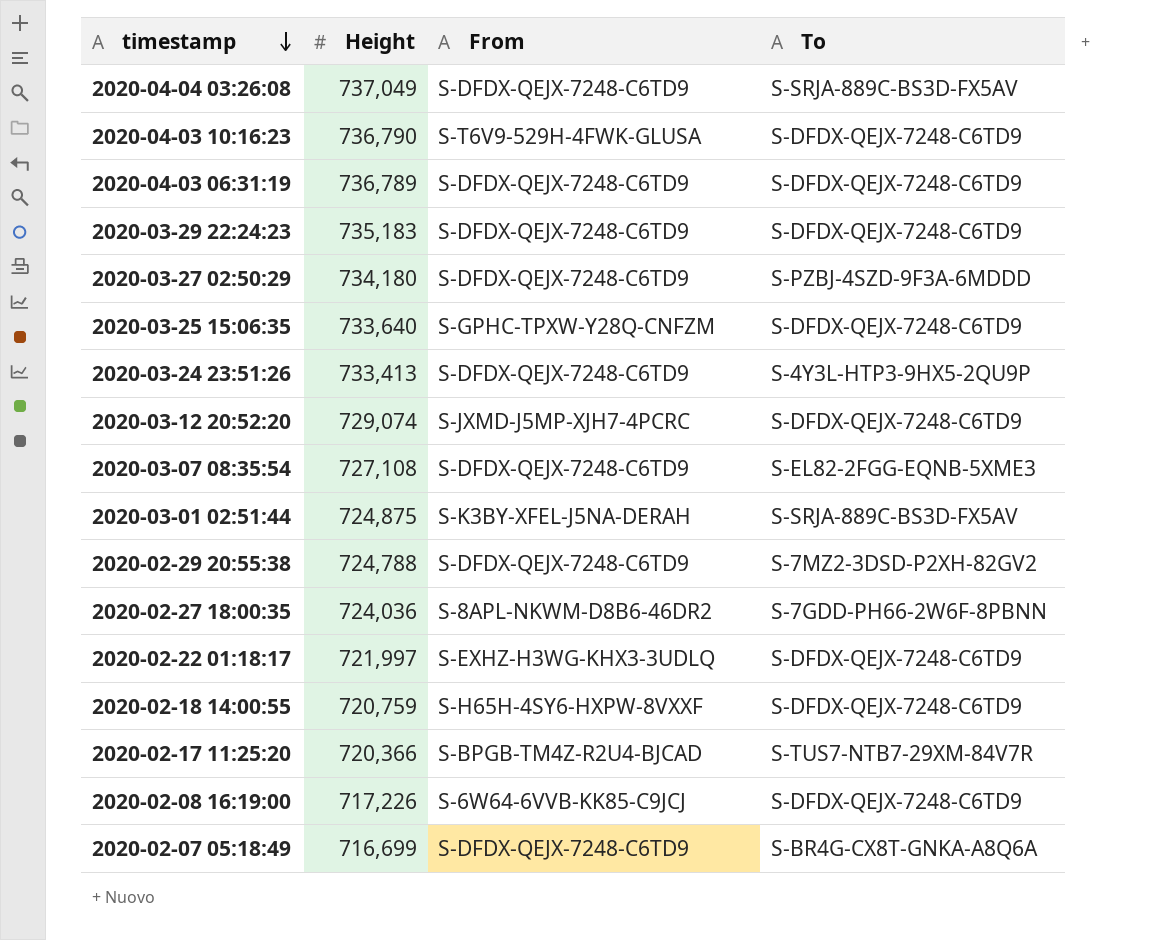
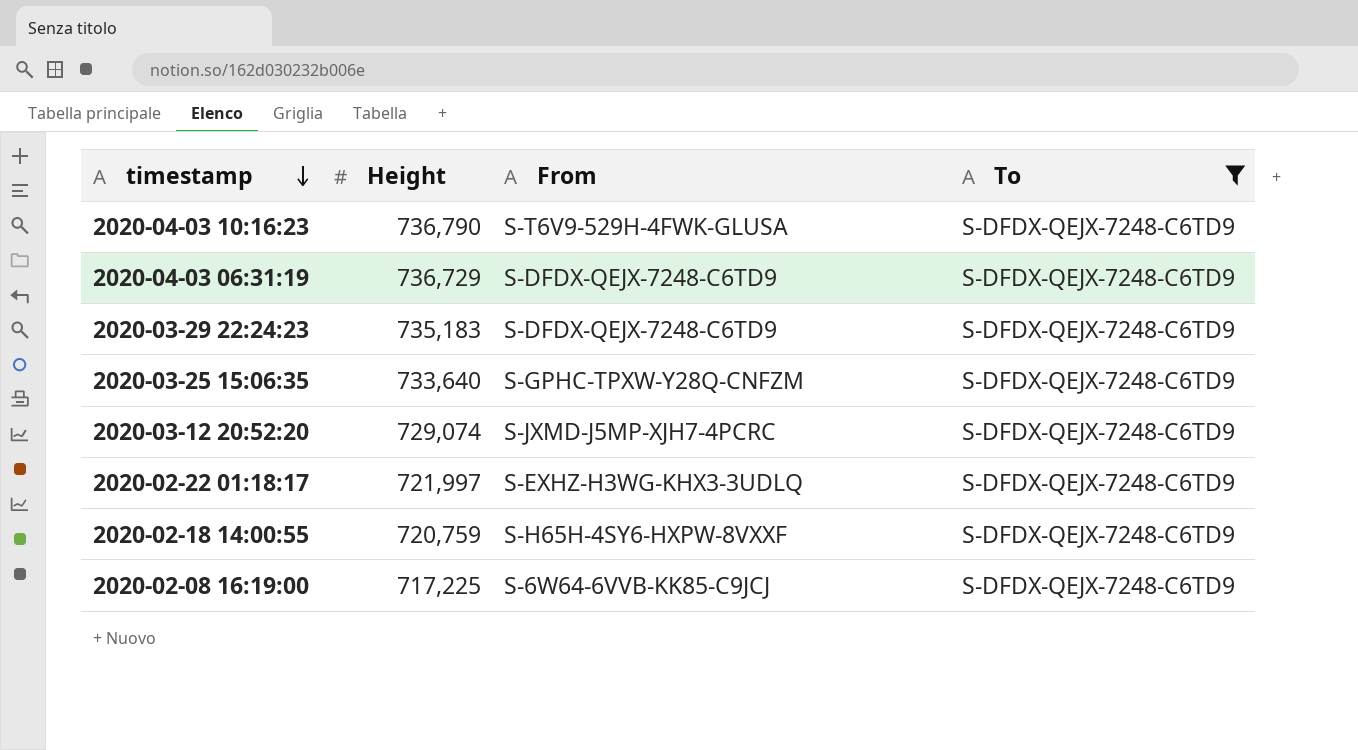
filter: none -> To = S-DFDX-QEJX-7248-C6TD9
2020-04-03 06:31:19 | Height: 736,789 -> 736,729
2020-02-08 16:19:00 | Height: 717,226 -> 717,225

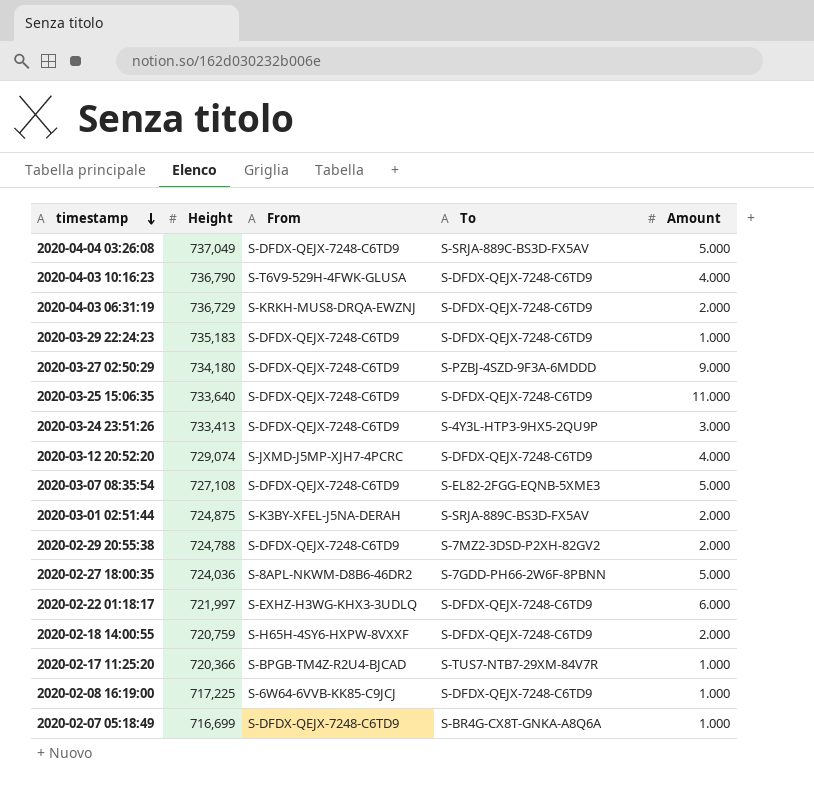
filter: To = S-DFDX-QEJX-7248-C6TD9 -> none
column Amount | position: none -> 5
2020-04-03 06:31:19 | From: S-DFDX-QEJX-7248-C6TD9 -> S-KRKH-MUS8-DRQA-EWZNJ
2020-03-25 15:06:35 | From: S-GPHC-TPXW-Y28Q-CNFZM -> S-DFDX-QEJX-7248-C6TD9

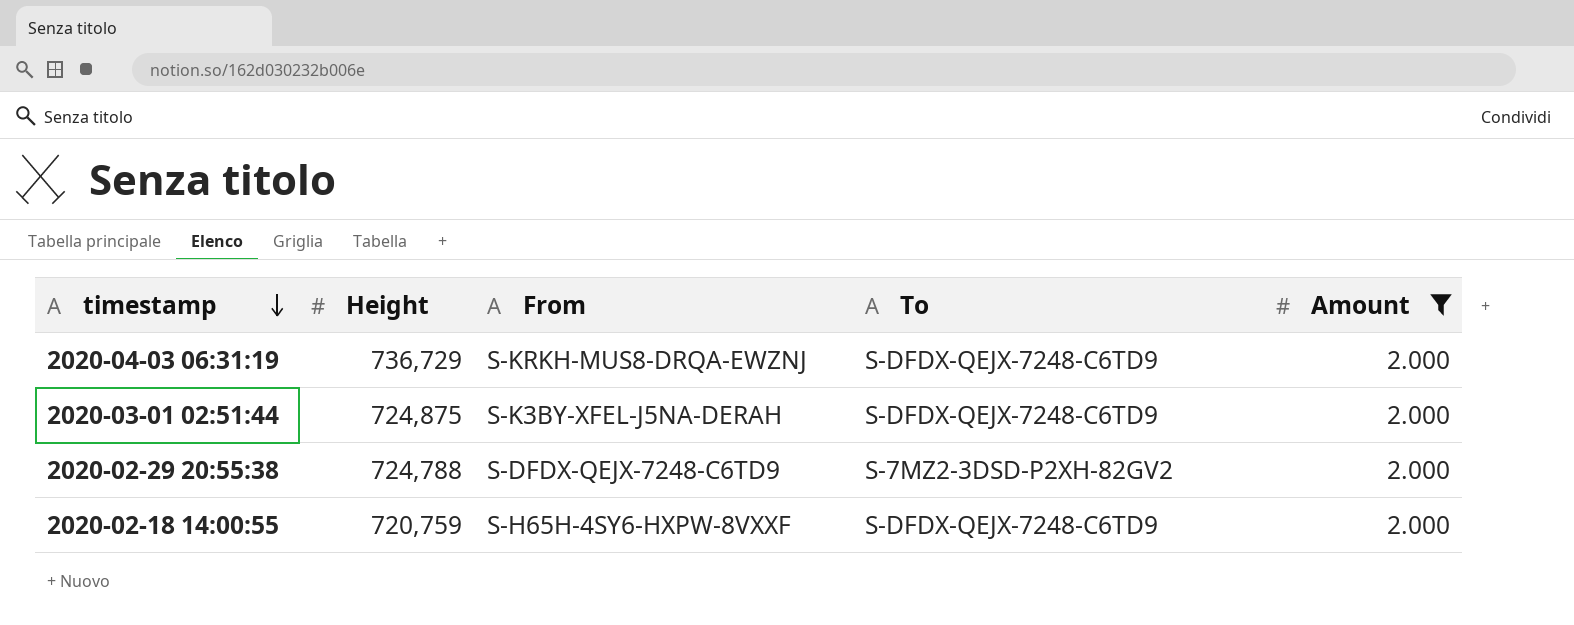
filter: none -> Amount = 2.000
2020-03-01 02:51:44 | To: S-SRJA-889C-BS3D-FX5AV -> S-DFDX-QEJX-7248-C6TD9

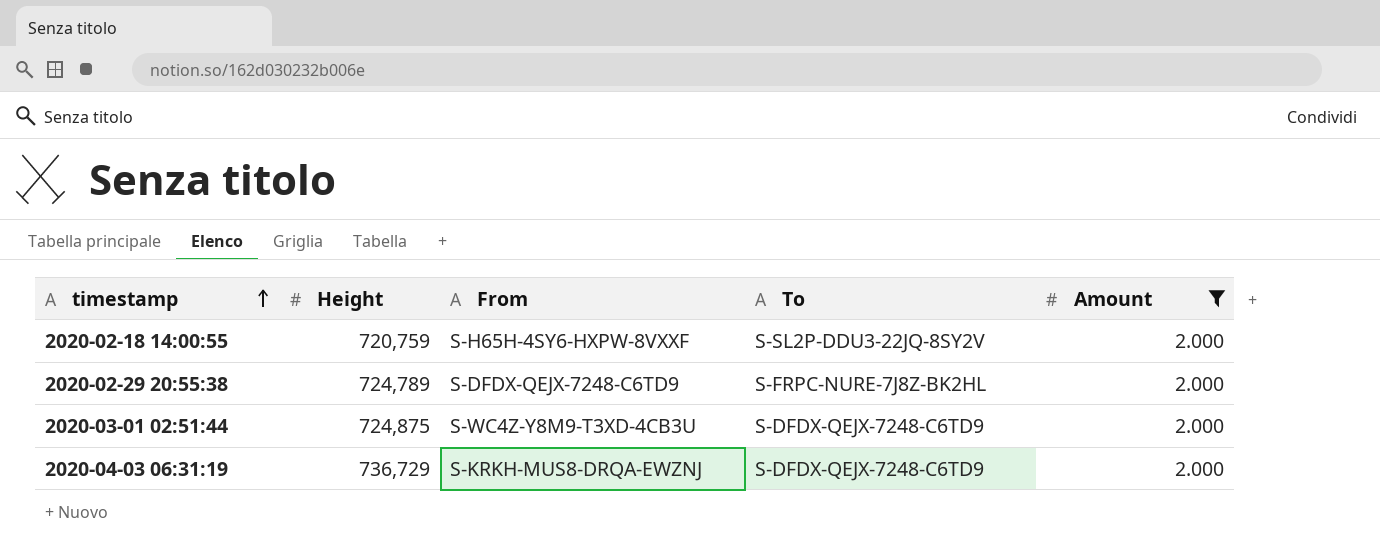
row order: timestamp descending -> timestamp ascending
2020-02-18 14:00:55 | To: S-DFDX-QEJX-7248-C6TD9 -> S-SL2P-DDU3-22JQ-8SY2V
2020-02-29 20:55:38 | Height: 724,788 -> 724,789
2020-02-29 20:55:38 | To: S-7MZ2-3DSD-P2XH-82GV2 -> S-FRPC-NURE-7J8Z-BK2HL
2020-03-01 02:51:44 | From: S-K3BY-XFEL-J5NA-DERAH -> S-WC4Z-Y8M9-T3XD-4CB3U

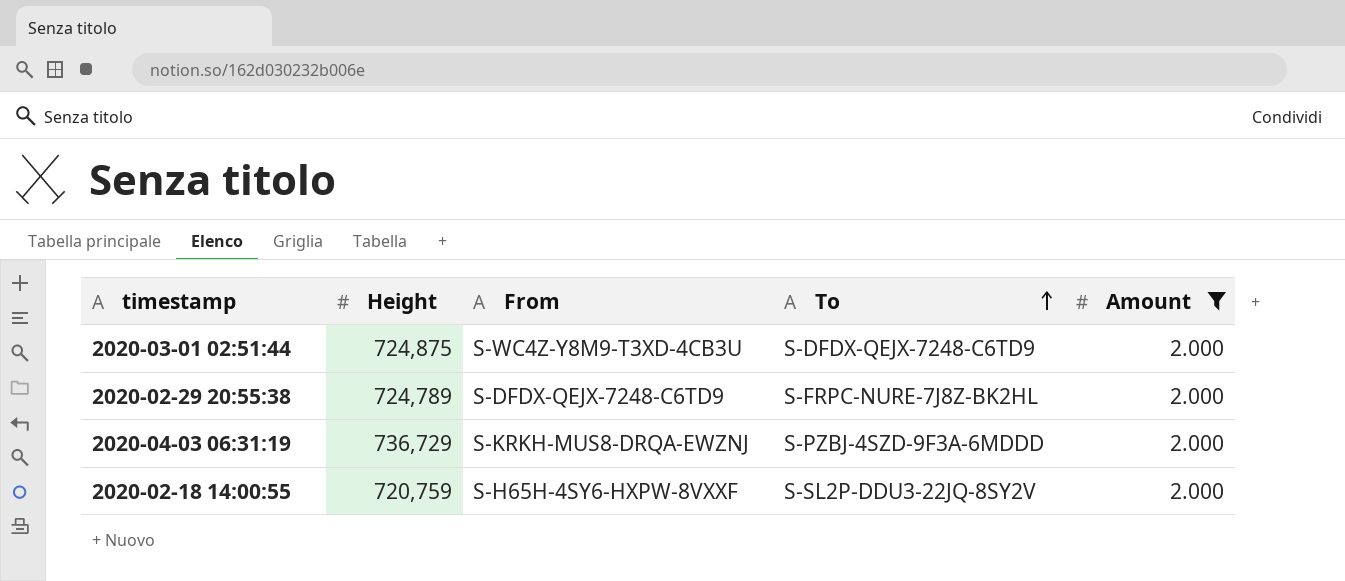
row order: timestamp ascending -> To ascending
2020-04-03 06:31:19 | To: S-DFDX-QEJX-7248-C6TD9 -> S-PZBJ-4SZD-9F3A-6MDDD

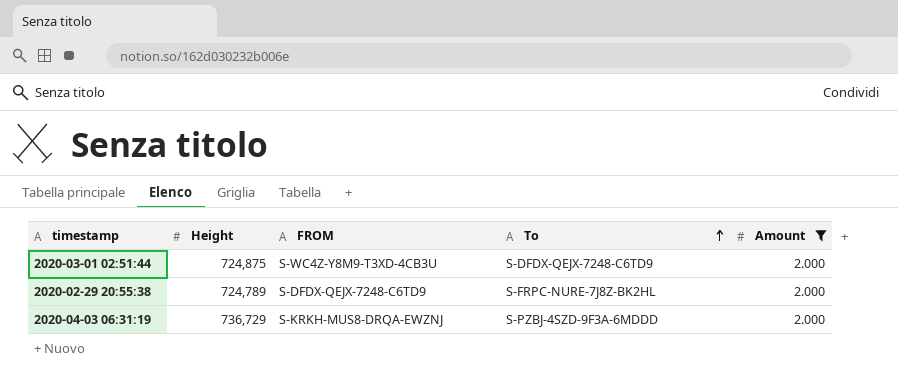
column name: From -> FROM
row 2020-02-18 14:00:55: 720,759 | S-H65H-4SY6-HXPW-8VXXF | S-SL2P-DDU3-22JQ-8SY2V | 2.000 -> none

